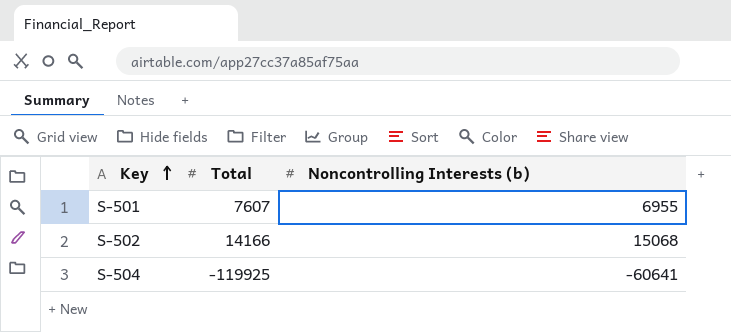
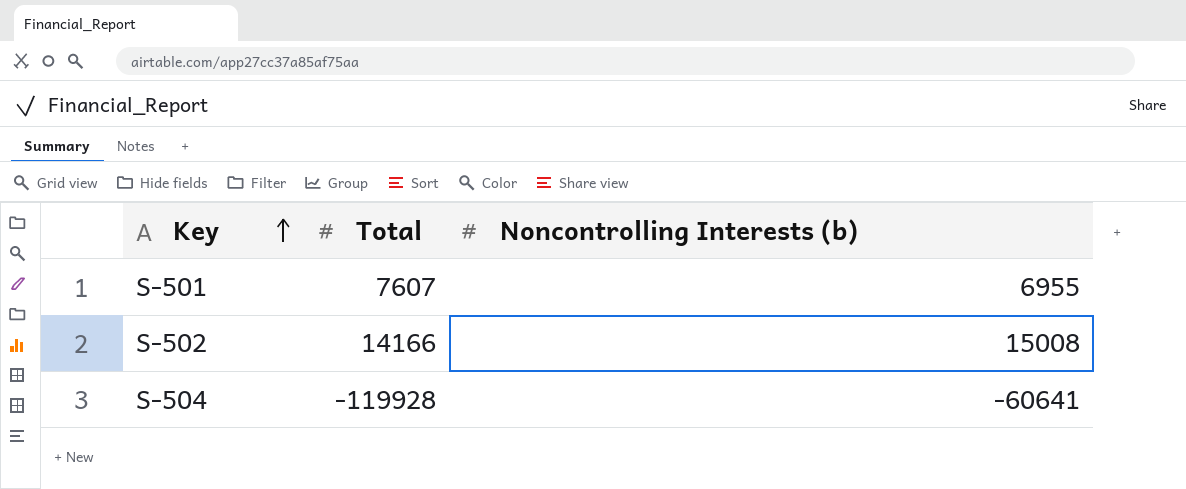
S-502 | Noncontrolling Interests (b): 15068 -> 15008
S-504 | Total: -119925 -> -119928

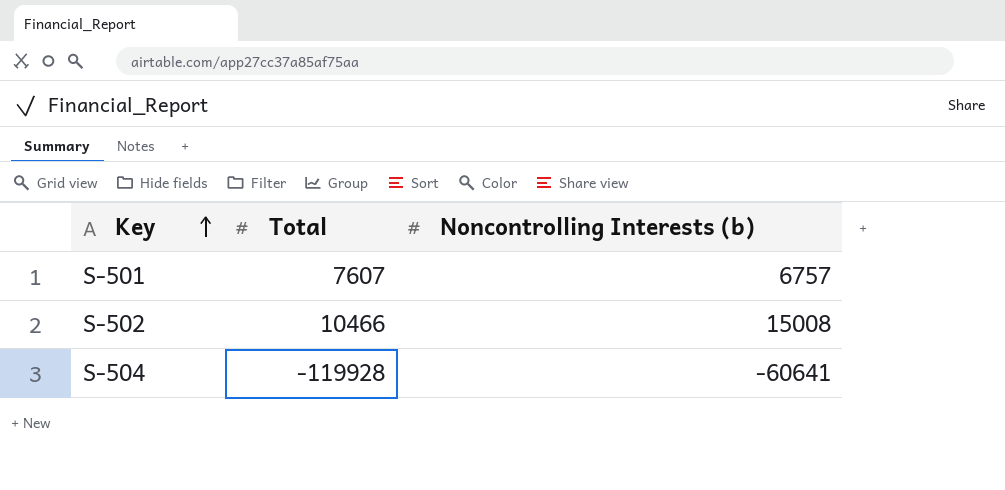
S-501 | Noncontrolling Interests (b): 6955 -> 6757
S-502 | Total: 14166 -> 10466

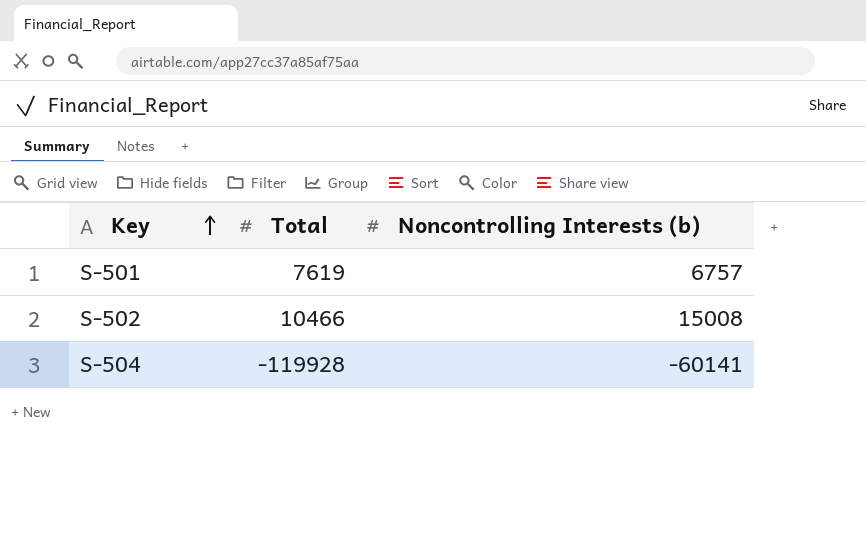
S-501 | Total: 7607 -> 7619
S-504 | Noncontrolling Interests (b): -60641 -> -60141

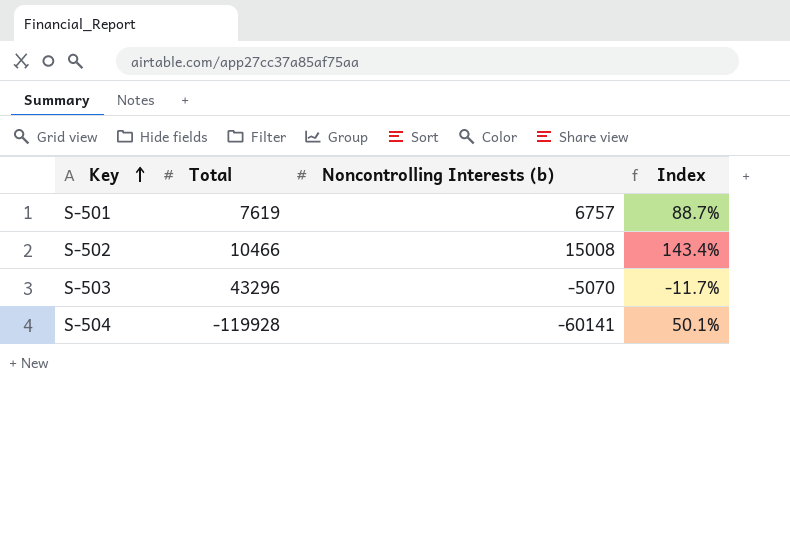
column Index | formula: none -> [Noncontrolling Interests (b)] / [Total]
row S-503: none -> 43296 | -5070 | -11.7%

